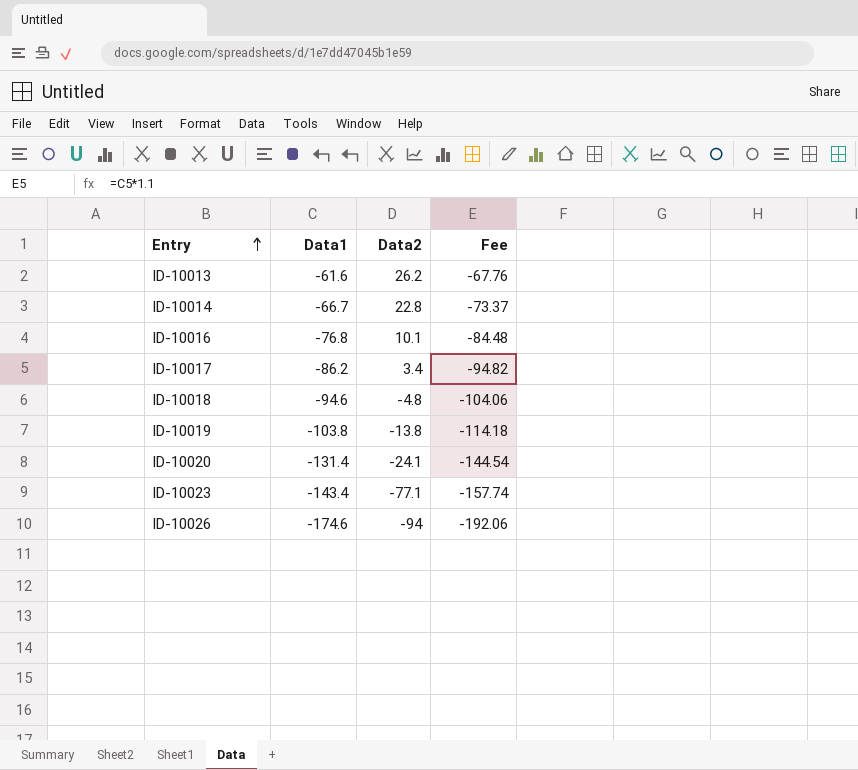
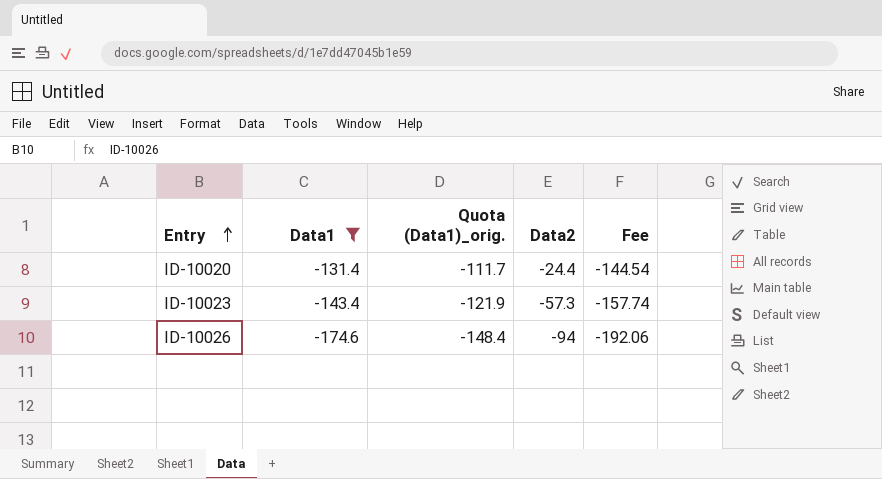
filter: none -> Data1 <= -131.4
column Quota (Data1)_orig. | formula: none -> [Data1] * 0.85
ID-10020 | Data2: -24.1 -> -24.4
ID-10023 | Data2: -77.1 -> -57.3

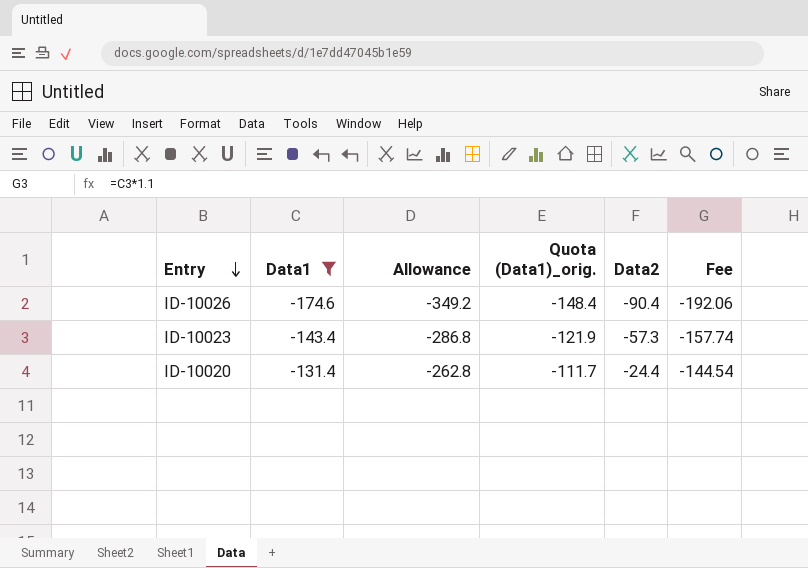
row order: Entry ascending -> Entry descending
column Allowance | formula: none -> [Data1] * 2
ID-10026 | Data2: -94 -> -90.4

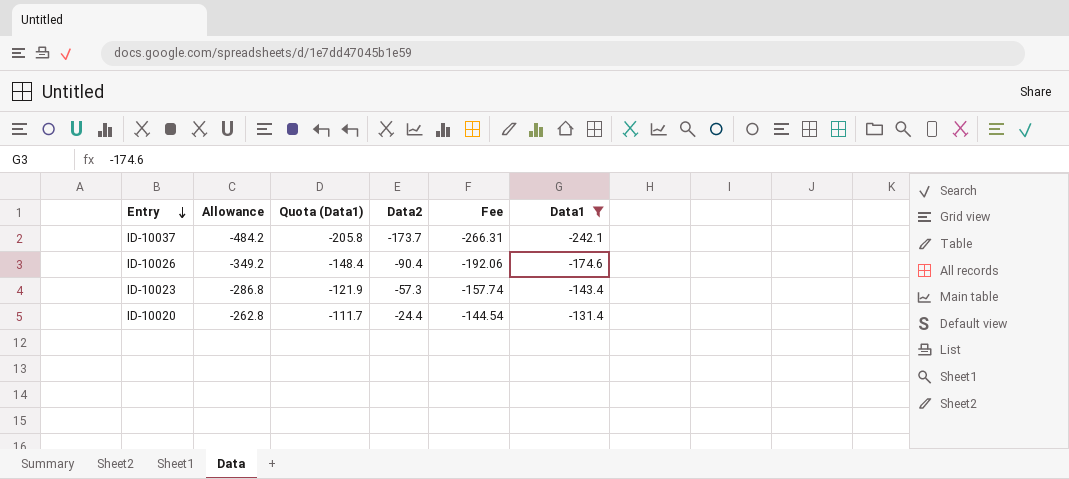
column name: Quota (Data1)_orig. -> Quota (Data1)
column Data1 | position: 2 -> 6
row ID-10037: none -> -484.2 | -205.8 | -173.7 | -266.31 | -242.1

